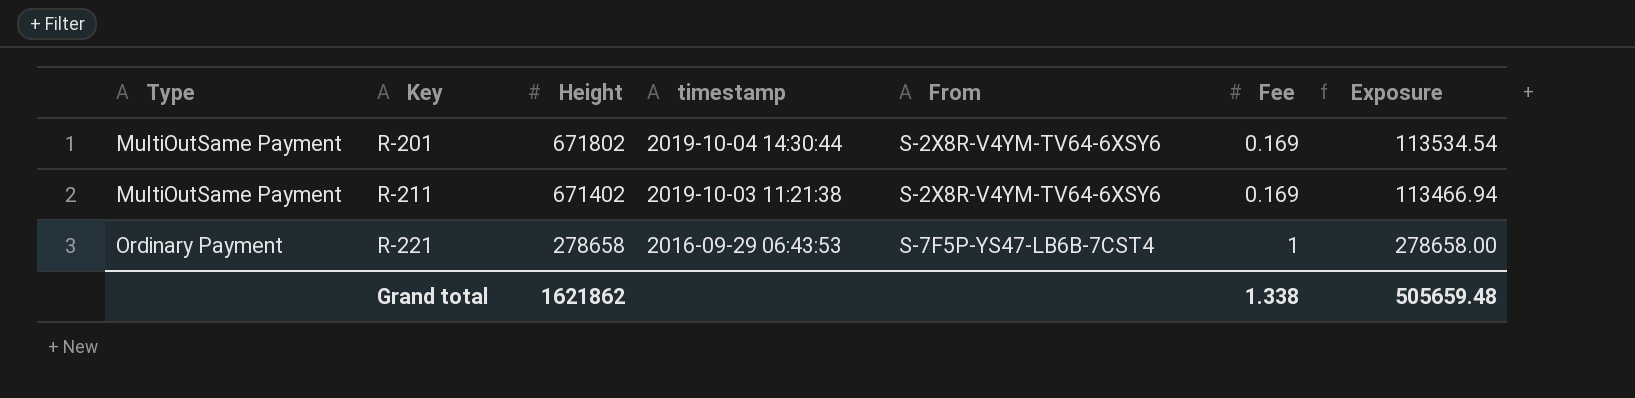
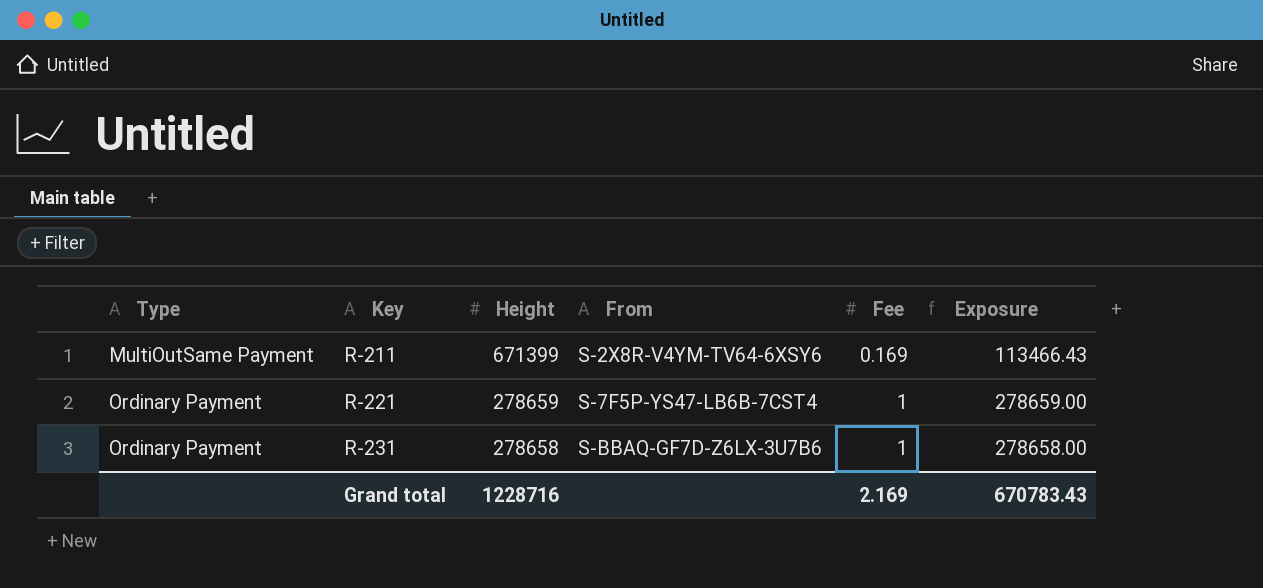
column timestamp | position: 4 -> none
row R-201: MultiOutSame Payment | 671802 | 2019-10-04 14:30:44 | S-2X8R-V4YM-TV64-6XSY6 | 0.169 | 113534.54 -> none
R-211 | Height: 671402 -> 671399
R-211 | Exposure: 113466.94 -> 113466.43
R-221 | Height: 278658 -> 278659
R-221 | Exposure: 278658.00 -> 278659.00
row R-231: none -> Ordinary Payment | 278658 | S-BBAQ-GF7D-Z6LX-3U7B6 | 1 | 278658.00
Grand total | Height: 1621862 -> 1228716
Grand total | Fee: 1.338 -> 2.169
Grand total | Exposure: 505659.48 -> 670783.43

